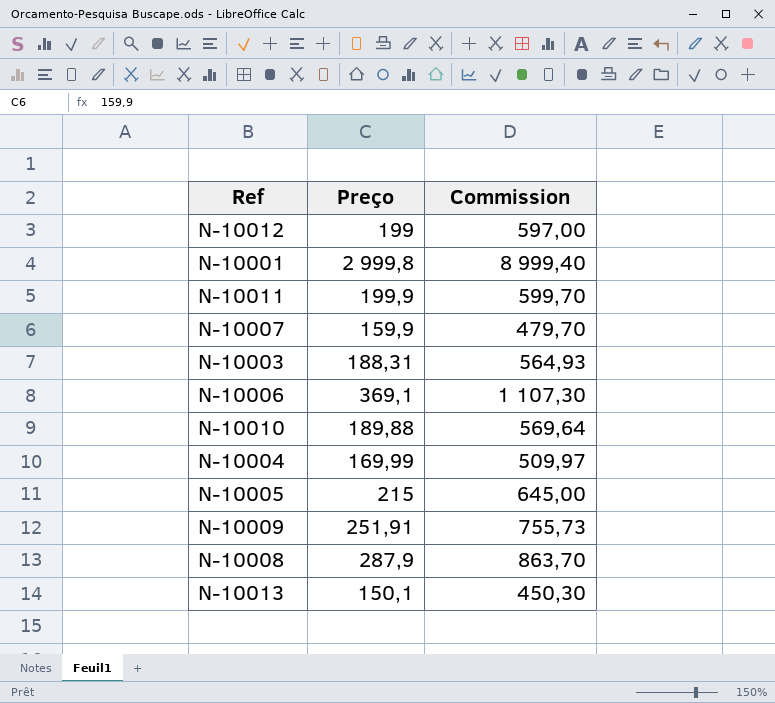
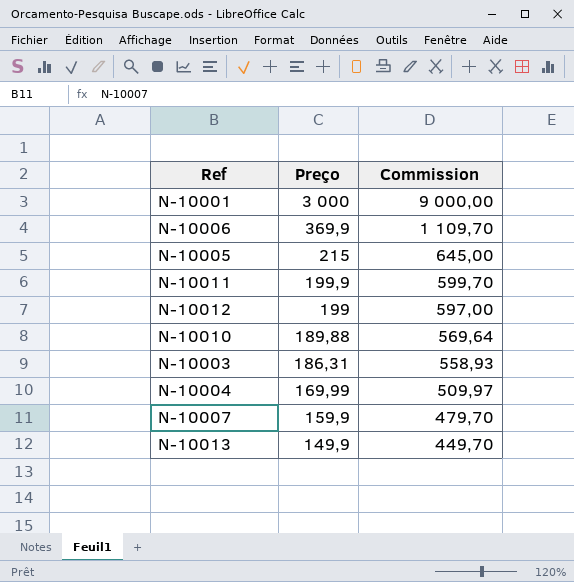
row order: none -> Preço descending
row N-10009: 251,91 | 755,73 -> none
row N-10008: 287,9 | 863,70 -> none
N-10001 | Preço: 2 999,8 -> 3 000
N-10001 | Commission: 8 999,40 -> 9 000,00
N-10006 | Preço: 369,1 -> 369,9
N-10006 | Commission: 1 107,30 -> 1 109,70
N-10003 | Preço: 188,31 -> 186,31
N-10003 | Commission: 564,93 -> 558,93
N-10013 | Preço: 150,1 -> 149,9
N-10013 | Commission: 450,30 -> 449,70

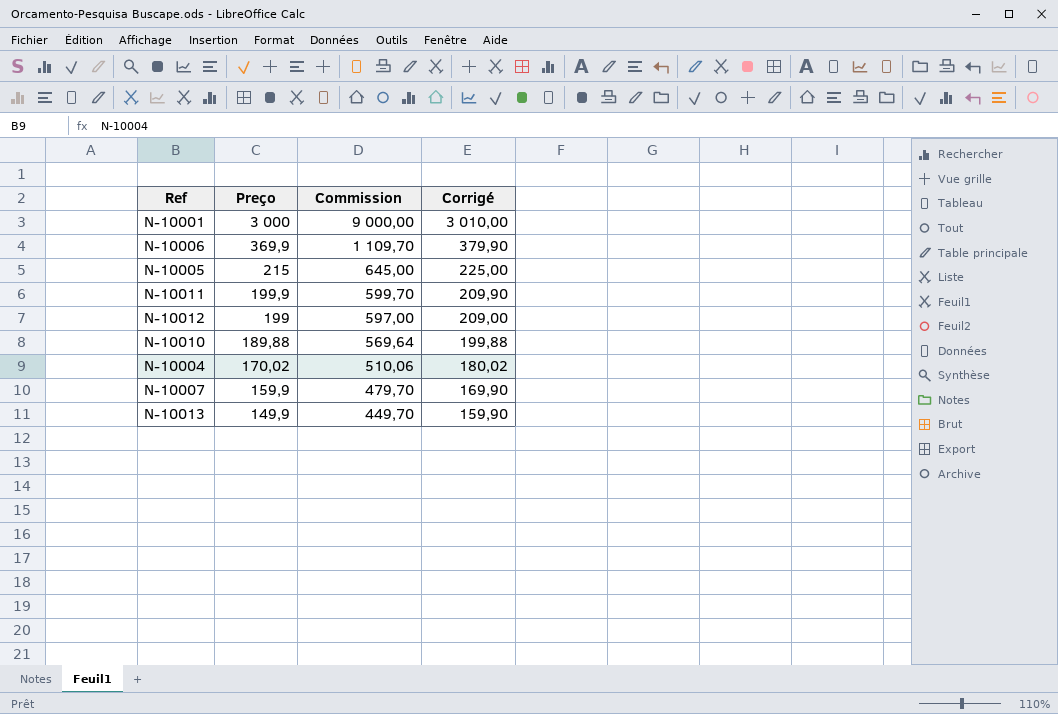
column Corrigé | formula: none -> [Preço] + 10
row N-10003: 186,31 | 558,93 -> none
N-10004 | Preço: 169,99 -> 170,02
N-10004 | Commission: 509,97 -> 510,06

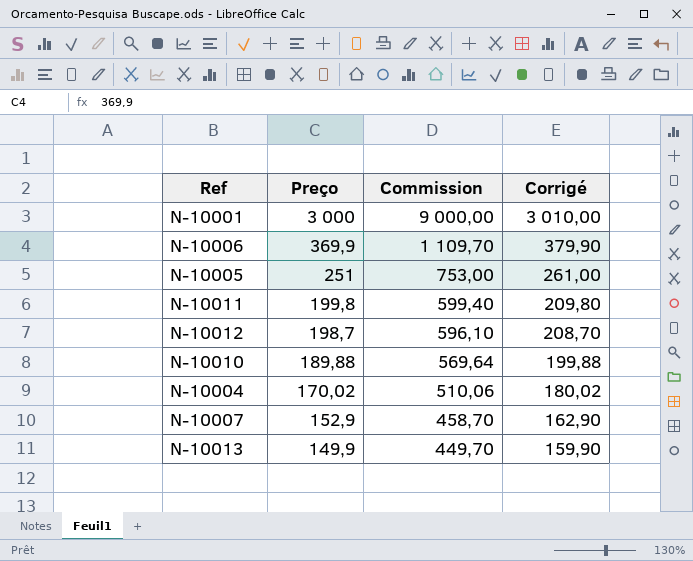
N-10005 | Preço: 215 -> 251
N-10005 | Commission: 645,00 -> 753,00
N-10005 | Corrigé: 225,00 -> 261,00
N-10011 | Preço: 199,9 -> 199,8
N-10011 | Commission: 599,70 -> 599,40
N-10011 | Corrigé: 209,90 -> 209,80
N-10012 | Preço: 199 -> 198,7
N-10012 | Commission: 597,00 -> 596,10
N-10012 | Corrigé: 209,00 -> 208,70
N-10007 | Preço: 159,9 -> 152,9
N-10007 | Commission: 479,70 -> 458,70
N-10007 | Corrigé: 169,90 -> 162,90

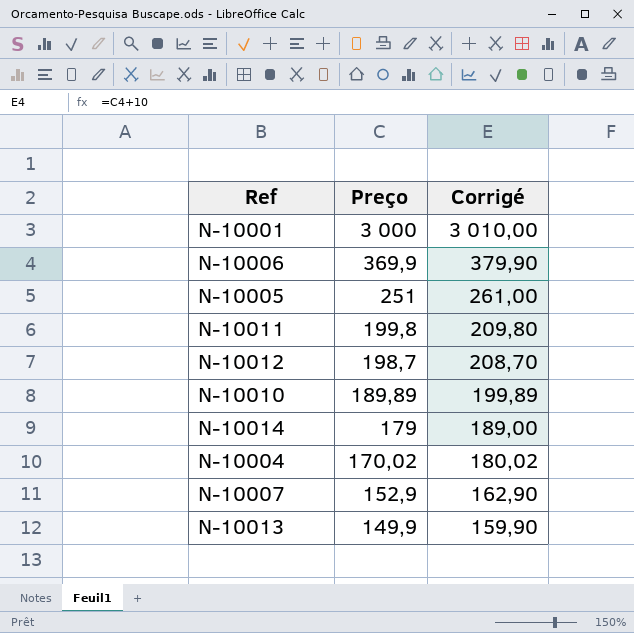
column Commission | formula: [Preço] * 3 -> none
N-10010 | Preço: 189,88 -> 189,89
N-10010 | Corrigé: 199,88 -> 199,89
row N-10014: none -> 179 | 189,00

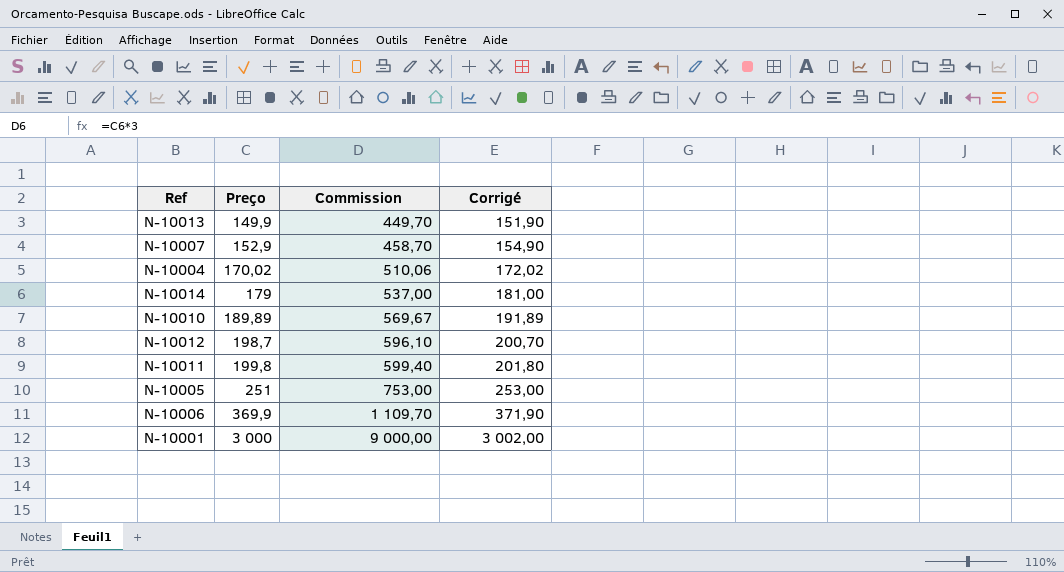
row order: Preço descending -> Preço ascending
column Commission | formula: none -> [Preço] * 3
column Corrigé | formula: [Preço] + 10 -> [Preço] + 2

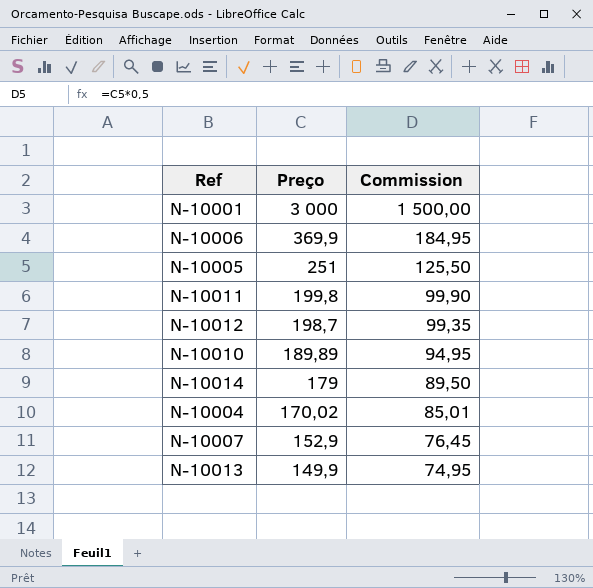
row order: Preço ascending -> Preço descending
column Corrigé | formula: [Preço] + 2 -> none
column Commission | formula: [Preço] * 3 -> [Preço] * 0,5

